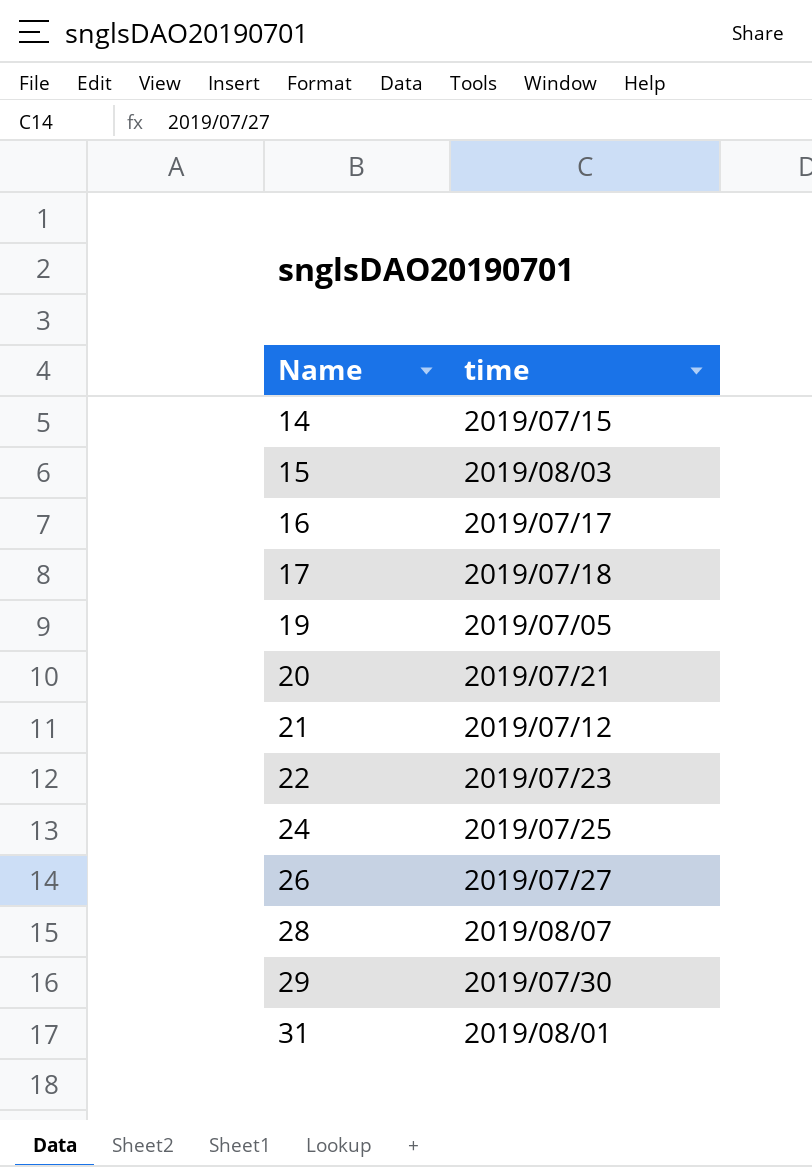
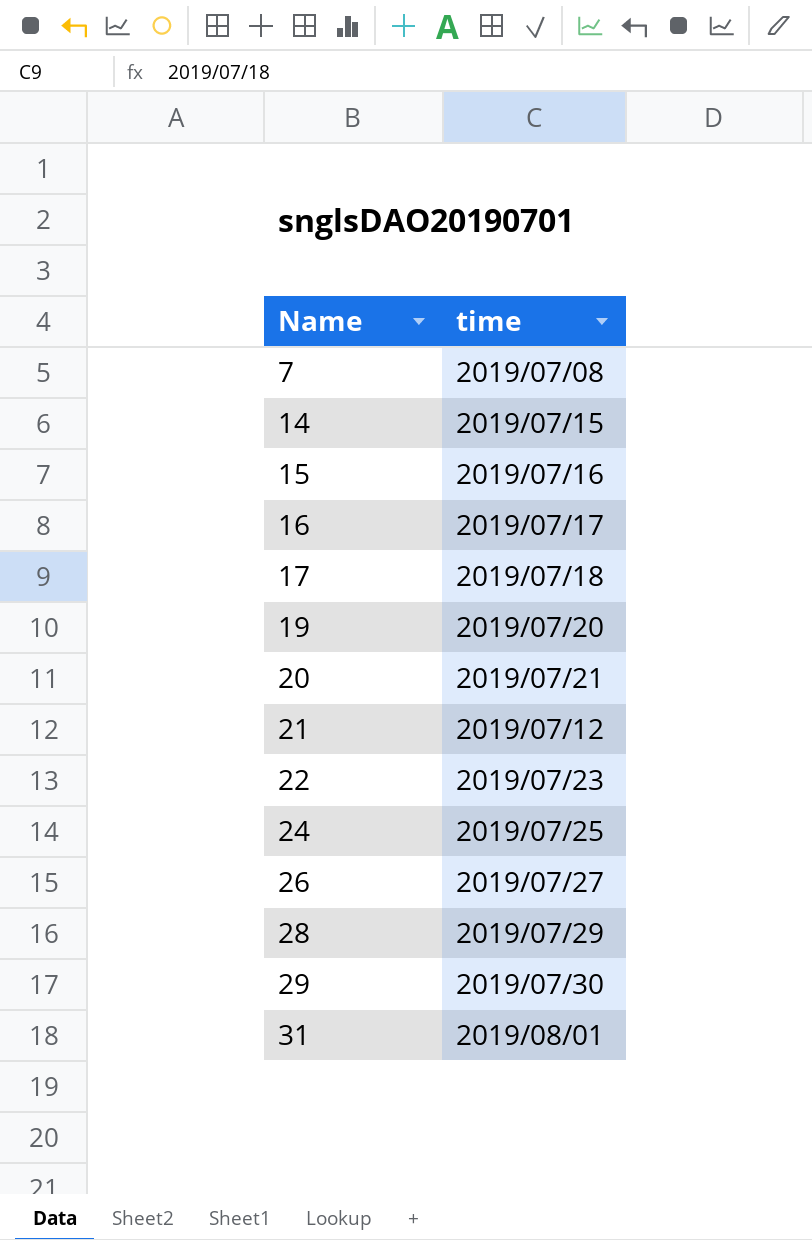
row 7: none -> 2019/07/08
15 | time: 2019/08/03 -> 2019/07/16
19 | time: 2019/07/05 -> 2019/07/20
28 | time: 2019/08/07 -> 2019/07/29

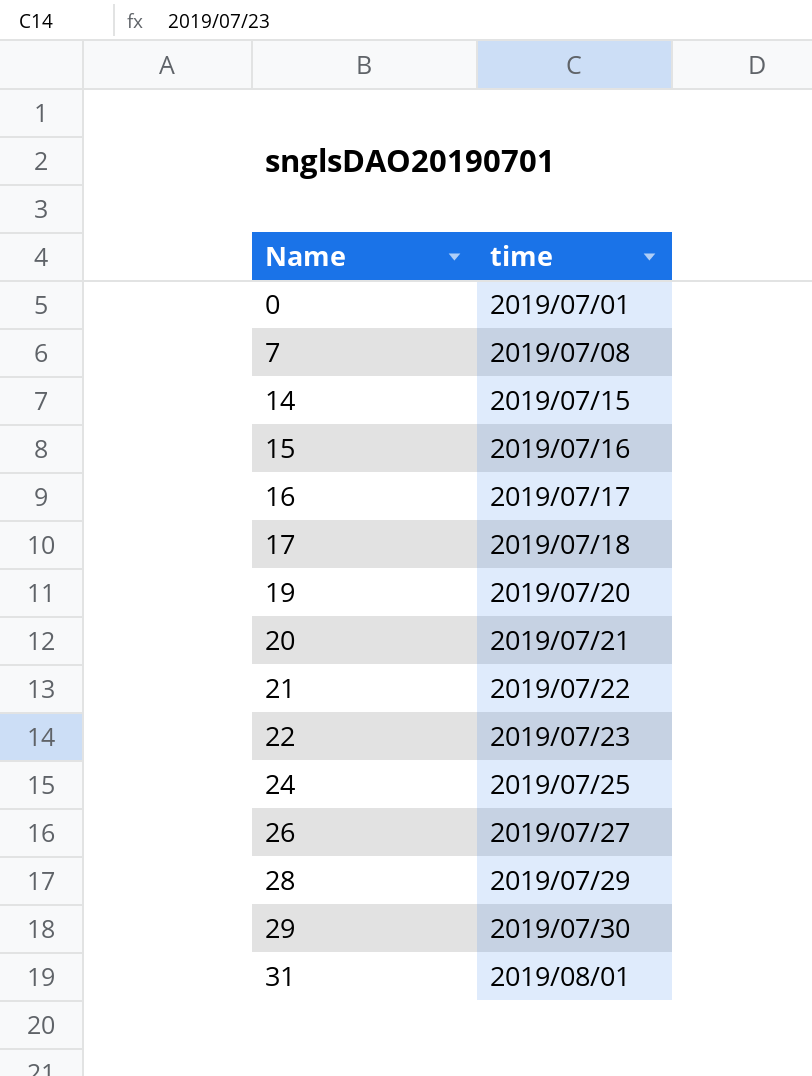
row 0: none -> 2019/07/01
21 | time: 2019/07/12 -> 2019/07/22

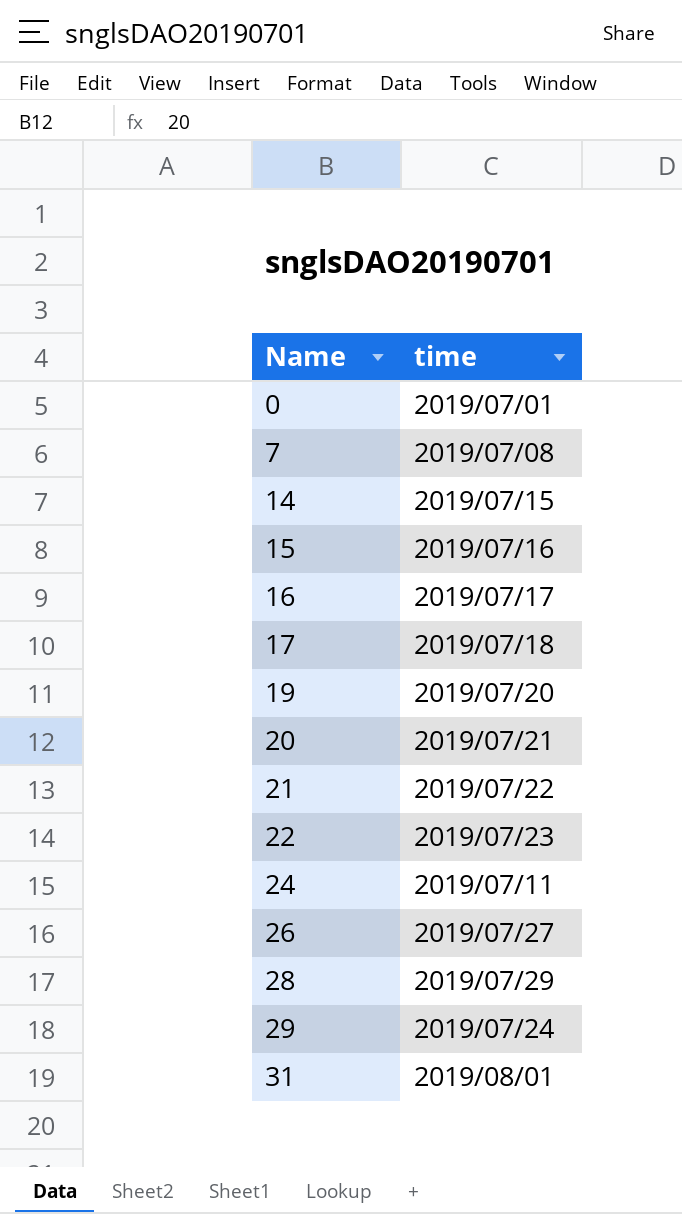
24 | time: 2019/07/25 -> 2019/07/11
29 | time: 2019/07/30 -> 2019/07/24

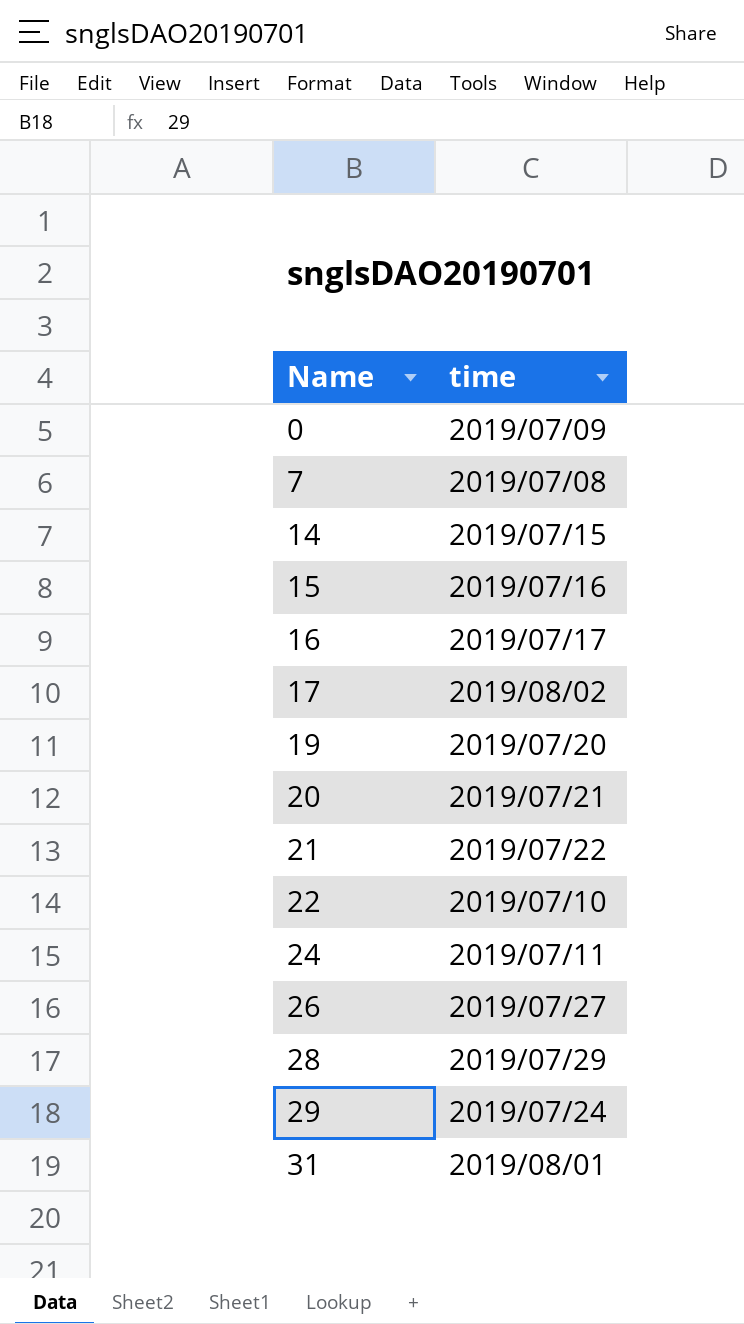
0 | time: 2019/07/01 -> 2019/07/09
17 | time: 2019/07/18 -> 2019/08/02
22 | time: 2019/07/23 -> 2019/07/10

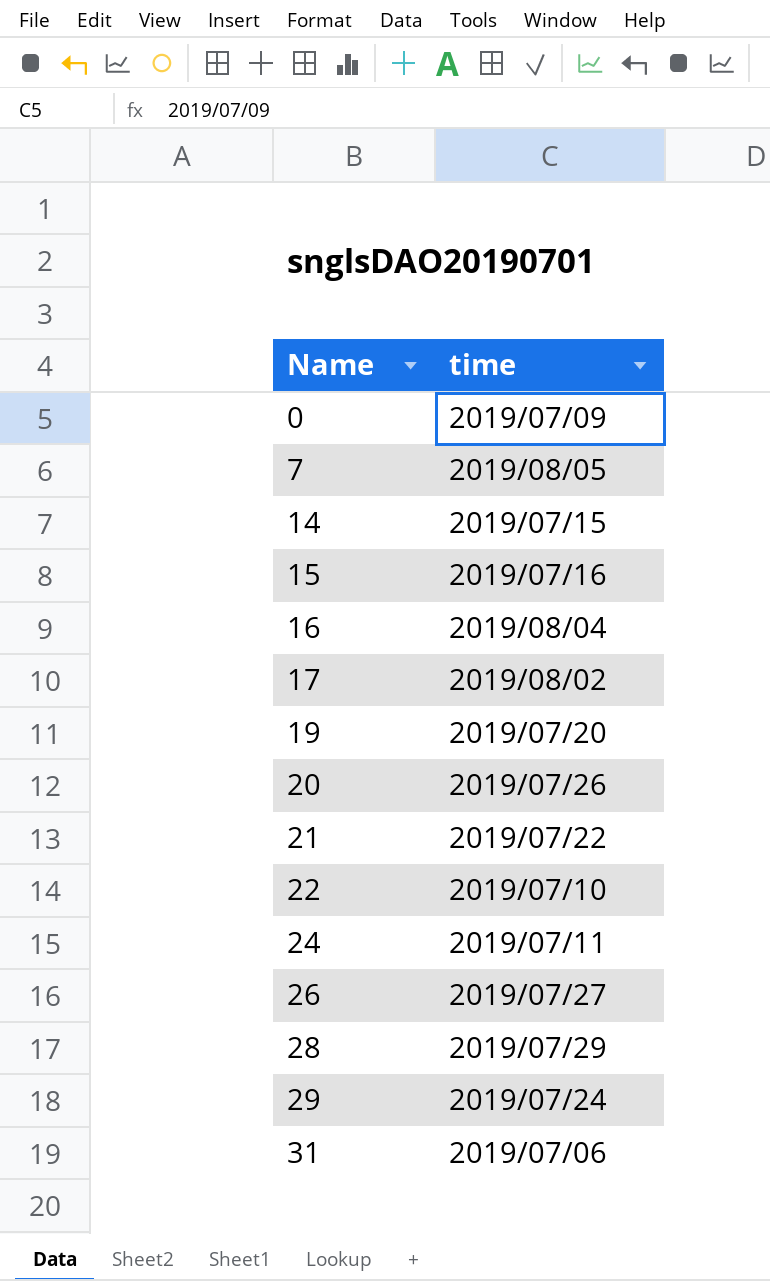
7 | time: 2019/07/08 -> 2019/08/05
16 | time: 2019/07/17 -> 2019/08/04
20 | time: 2019/07/21 -> 2019/07/26
31 | time: 2019/08/01 -> 2019/07/06

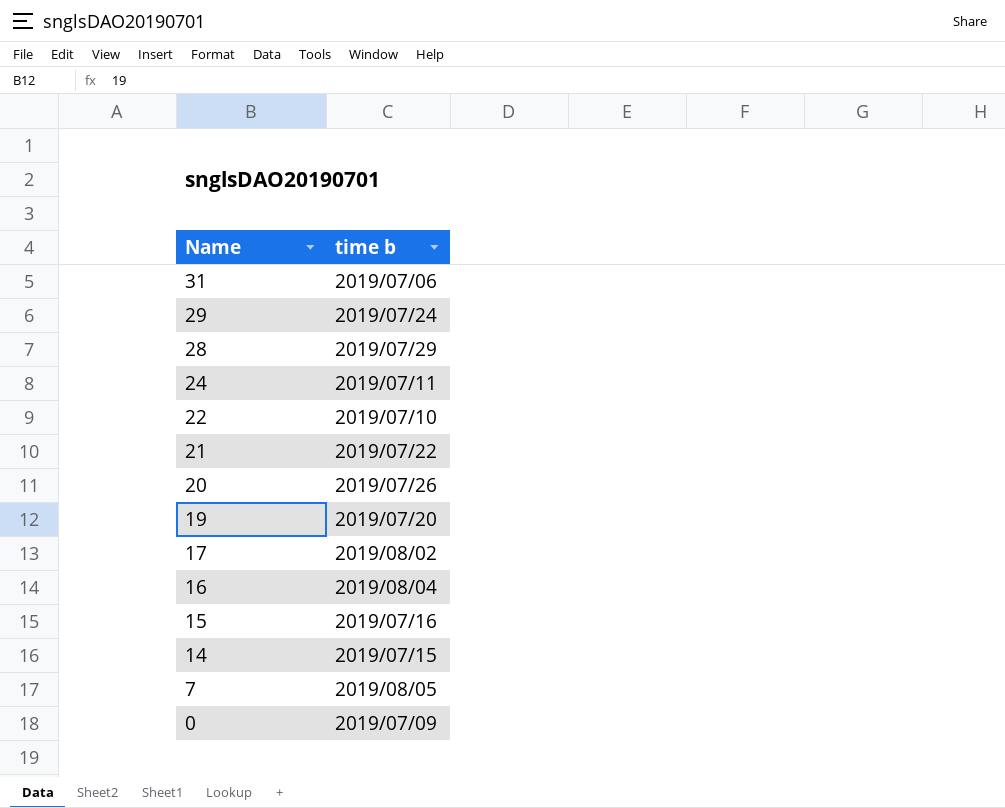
row order: Name ascending -> Name descending
column name: time -> time b
row 26: 2019/07/27 -> none

